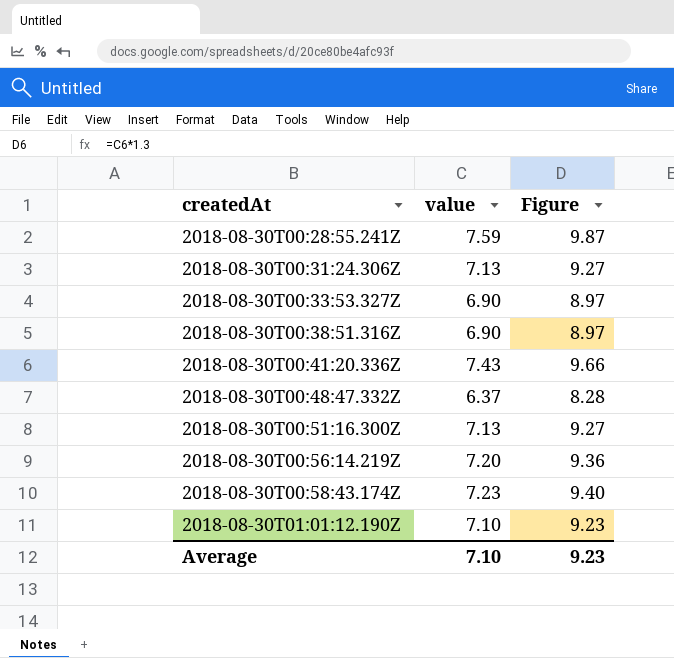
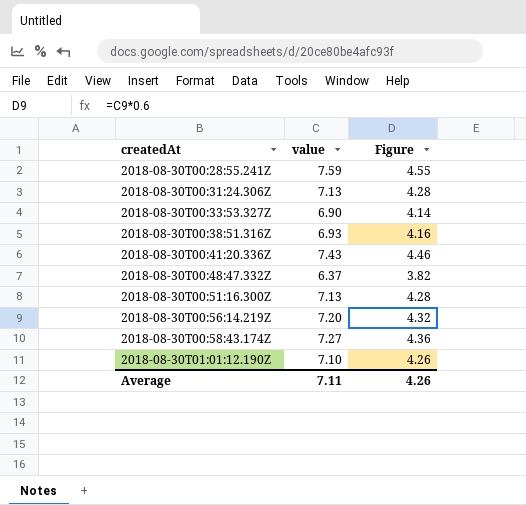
column Figure | formula: [value] * 1.3 -> [value] * 0.6
2018-08-30T00:38:51.316Z | value: 6.90 -> 6.93
2018-08-30T00:58:43.174Z | value: 7.23 -> 7.27
Average | value: 7.10 -> 7.11
Average | Figure: 9.23 -> 4.26

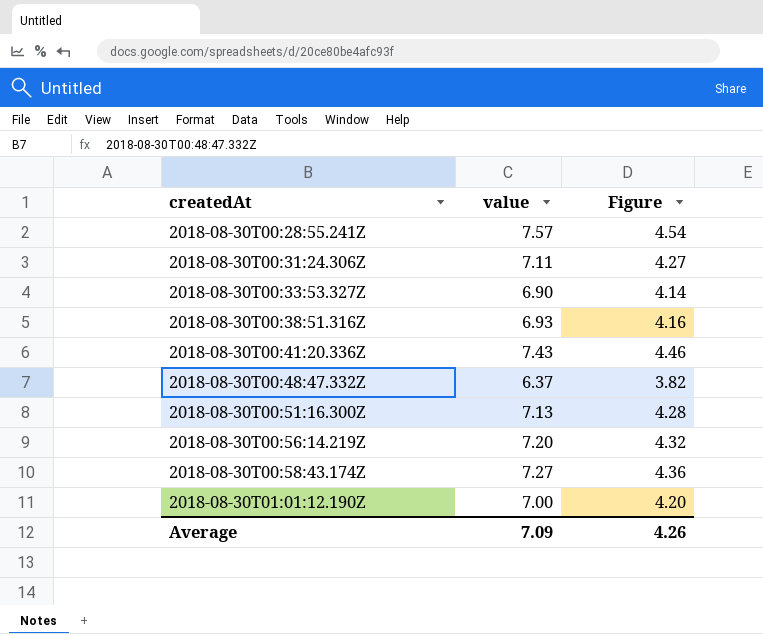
2018-08-30T00:28:55.241Z | value: 7.59 -> 7.57
2018-08-30T00:28:55.241Z | Figure: 4.55 -> 4.54
2018-08-30T00:31:24.306Z | value: 7.13 -> 7.11
2018-08-30T00:31:24.306Z | Figure: 4.28 -> 4.27
2018-08-30T01:01:12.190Z | value: 7.10 -> 7.00
2018-08-30T01:01:12.190Z | Figure: 4.26 -> 4.20
Average | value: 7.11 -> 7.09

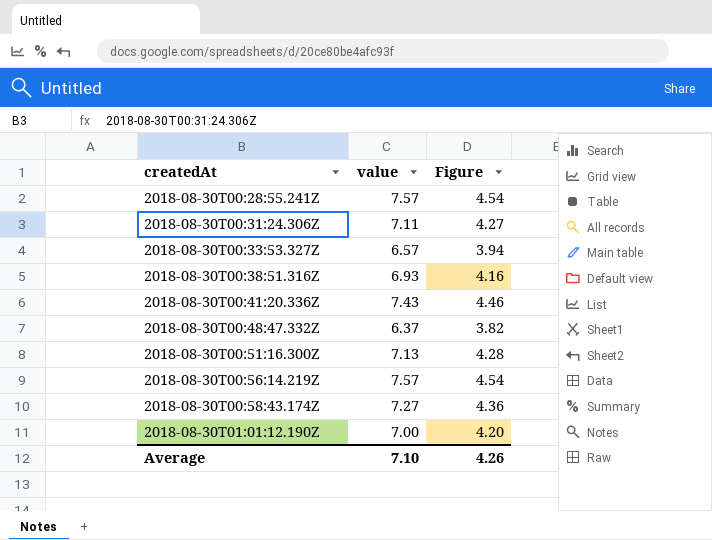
2018-08-30T00:33:53.327Z | value: 6.90 -> 6.57
2018-08-30T00:33:53.327Z | Figure: 4.14 -> 3.94
2018-08-30T00:56:14.219Z | value: 7.20 -> 7.57
2018-08-30T00:56:14.219Z | Figure: 4.32 -> 4.54
Average | value: 7.09 -> 7.10

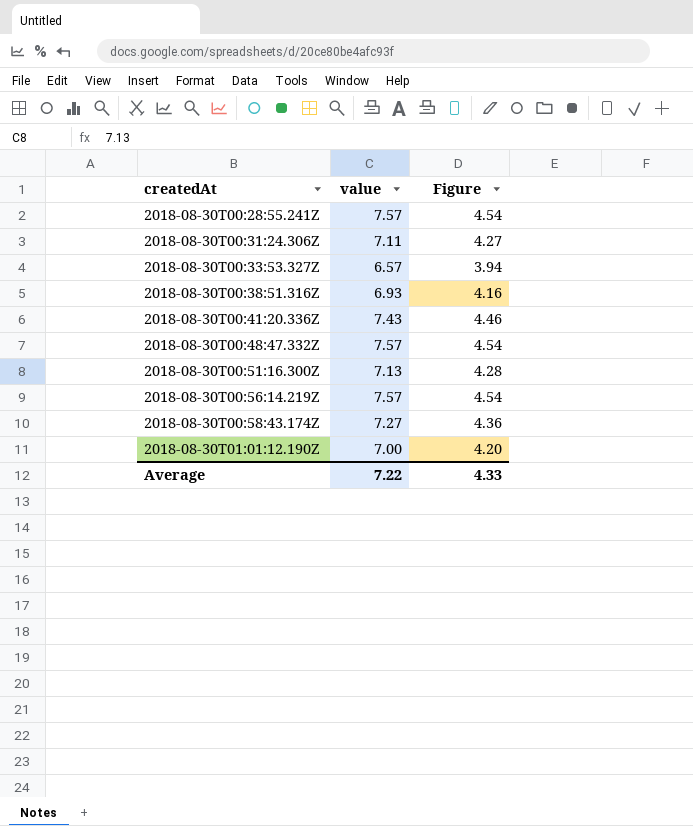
2018-08-30T00:48:47.332Z | value: 6.37 -> 7.57
2018-08-30T00:48:47.332Z | Figure: 3.82 -> 4.54
Average | value: 7.10 -> 7.22
Average | Figure: 4.26 -> 4.33

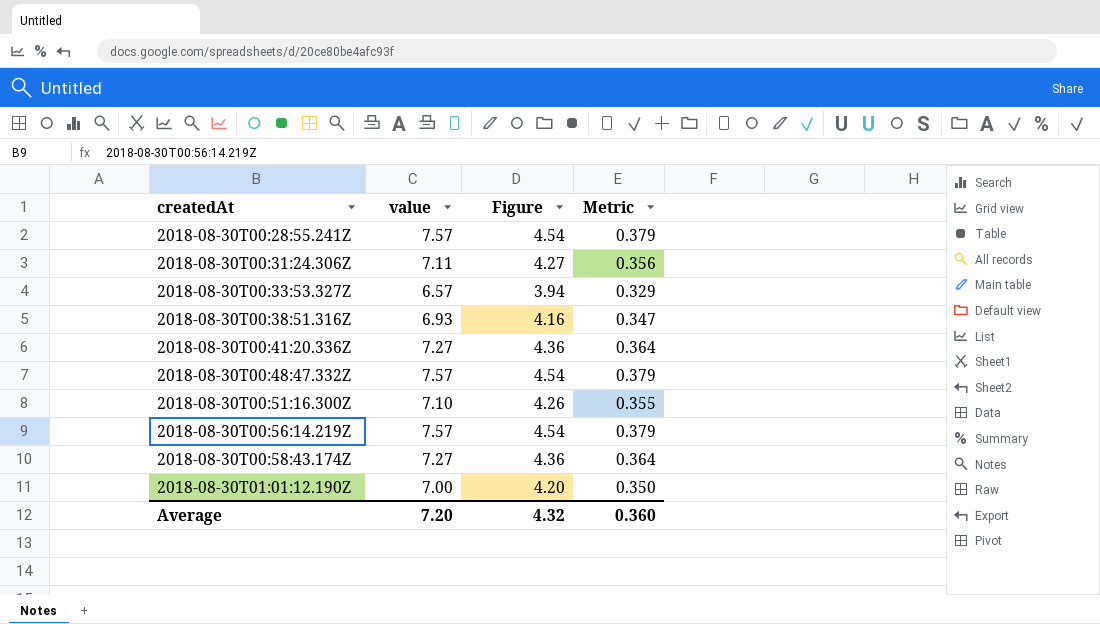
column Metric | formula: none -> [value] * 0.05
2018-08-30T00:41:20.336Z | value: 7.43 -> 7.27
2018-08-30T00:41:20.336Z | Figure: 4.46 -> 4.36
2018-08-30T00:51:16.300Z | value: 7.13 -> 7.10
2018-08-30T00:51:16.300Z | Figure: 4.28 -> 4.26
Average | value: 7.22 -> 7.20
Average | Figure: 4.33 -> 4.32

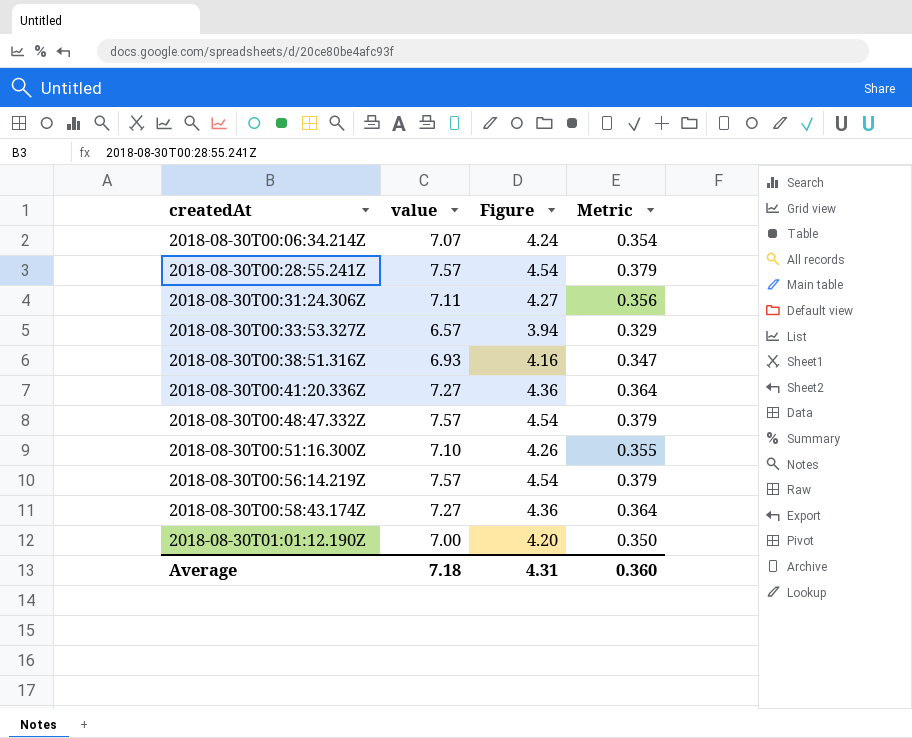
row 2018-08-30T00:06:34.214Z: none -> 7.07 | 4.24 | 0.354
Average | value: 7.20 -> 7.18
Average | Figure: 4.32 -> 4.31

